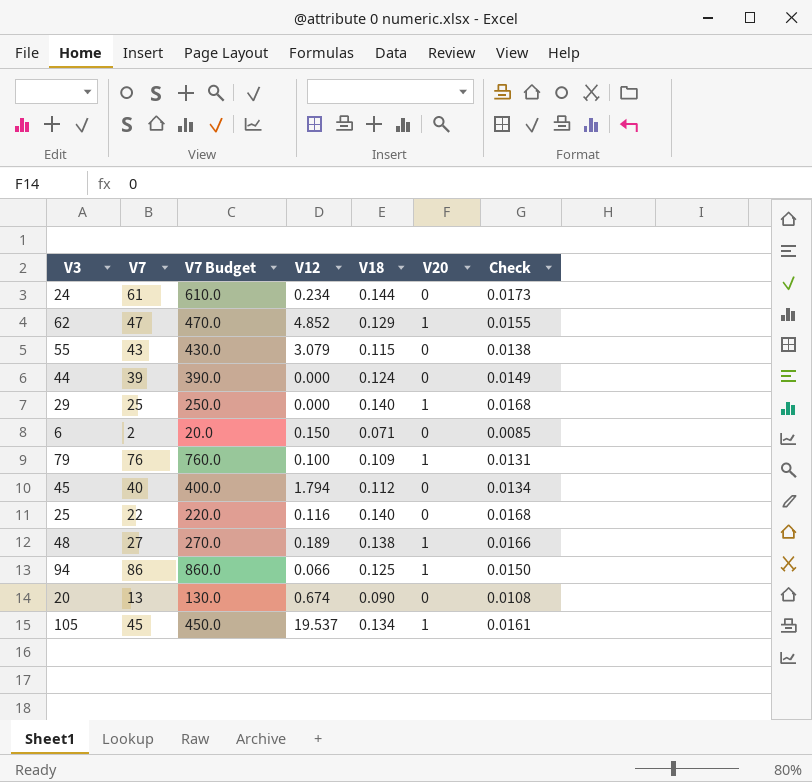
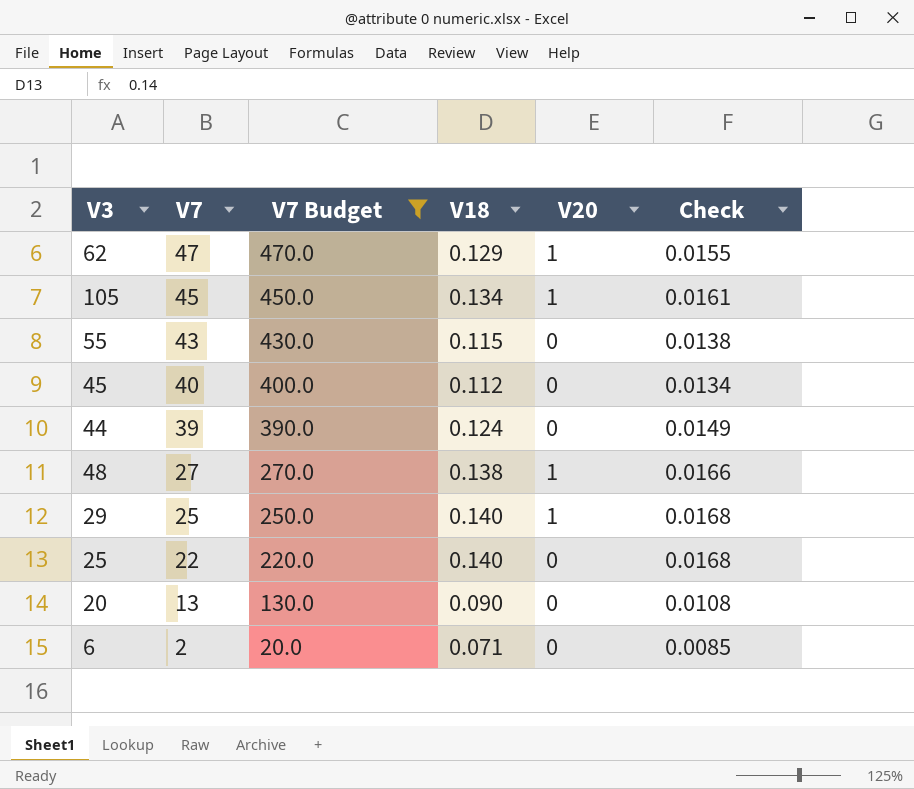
filter: none -> V7 Budget <= 470.0
row order: none -> V7 descending
column V12 | position: 4 -> none

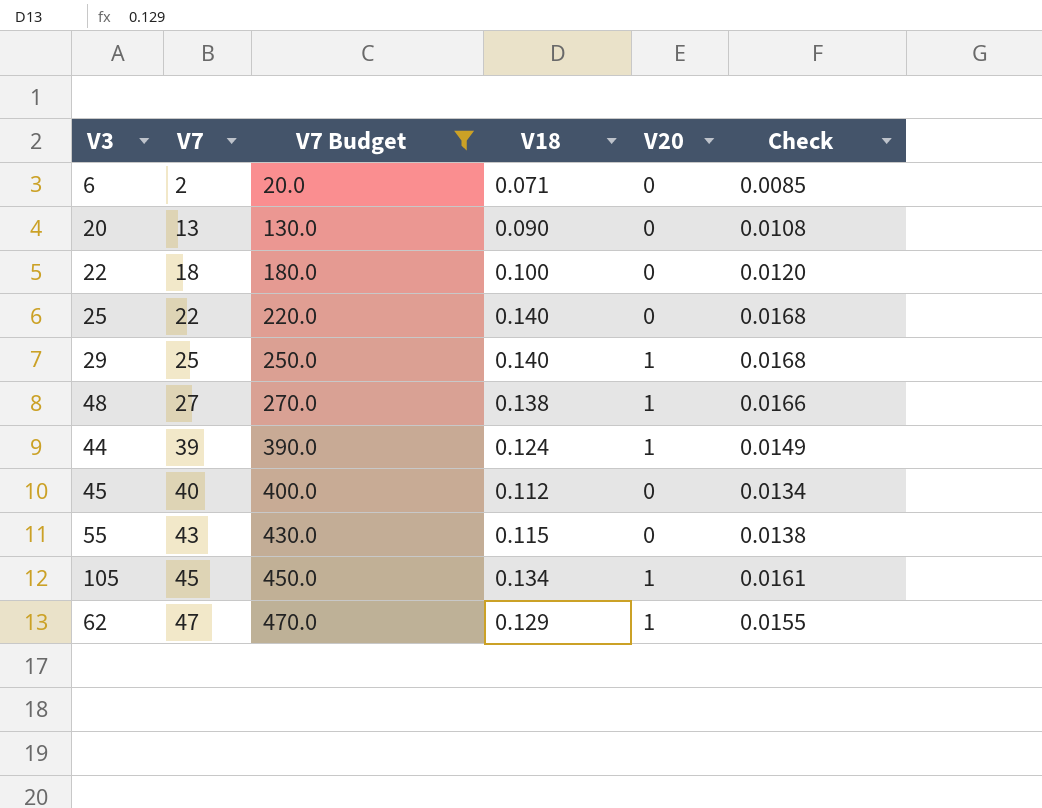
row order: V7 descending -> V7 ascending
row 22: none -> 18 | 180.0 | 0.100 | 0 | 0.0120
44 | V20: 0 -> 1

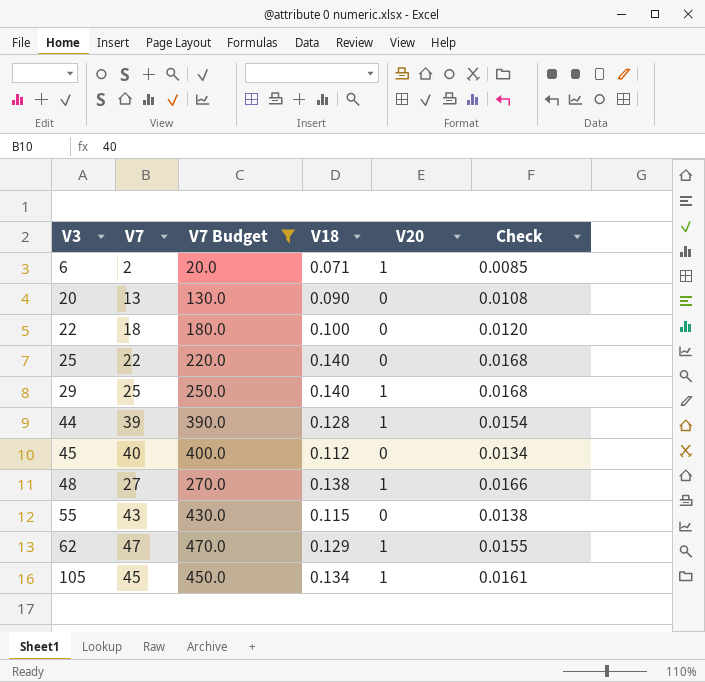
row order: V7 ascending -> V3 ascending
6 | V20: 0 -> 1
44 | V18: 0.124 -> 0.128
44 | Check: 0.0149 -> 0.0154

